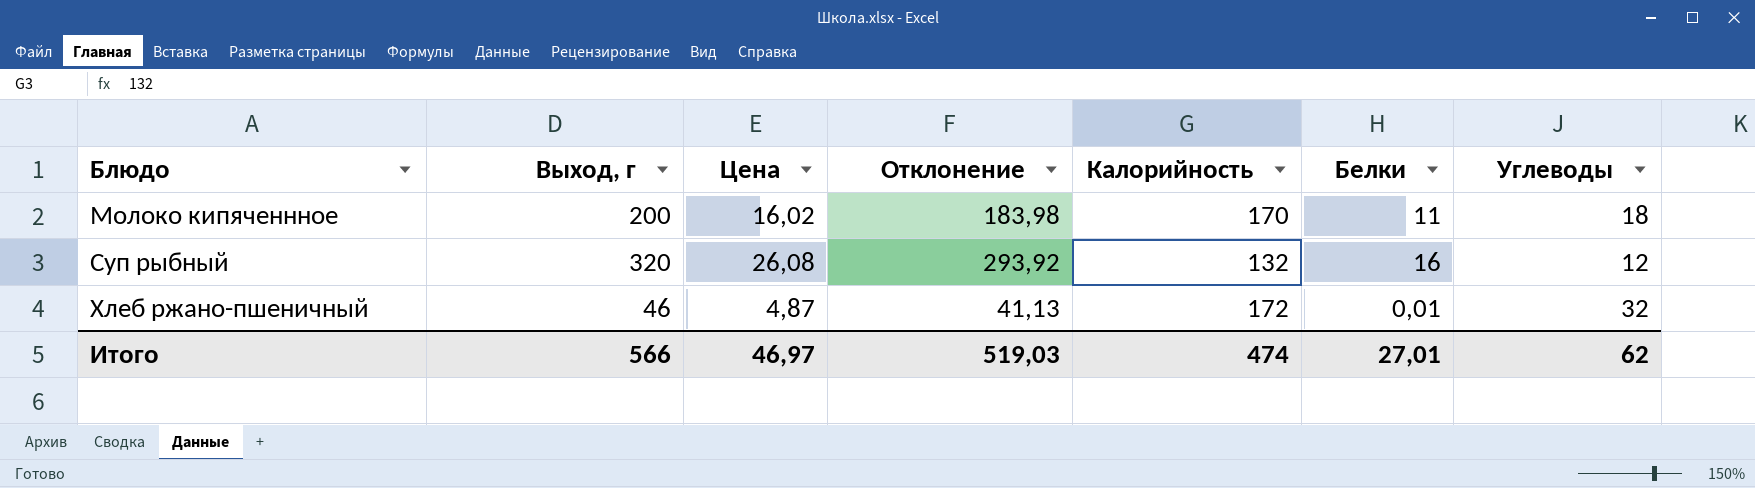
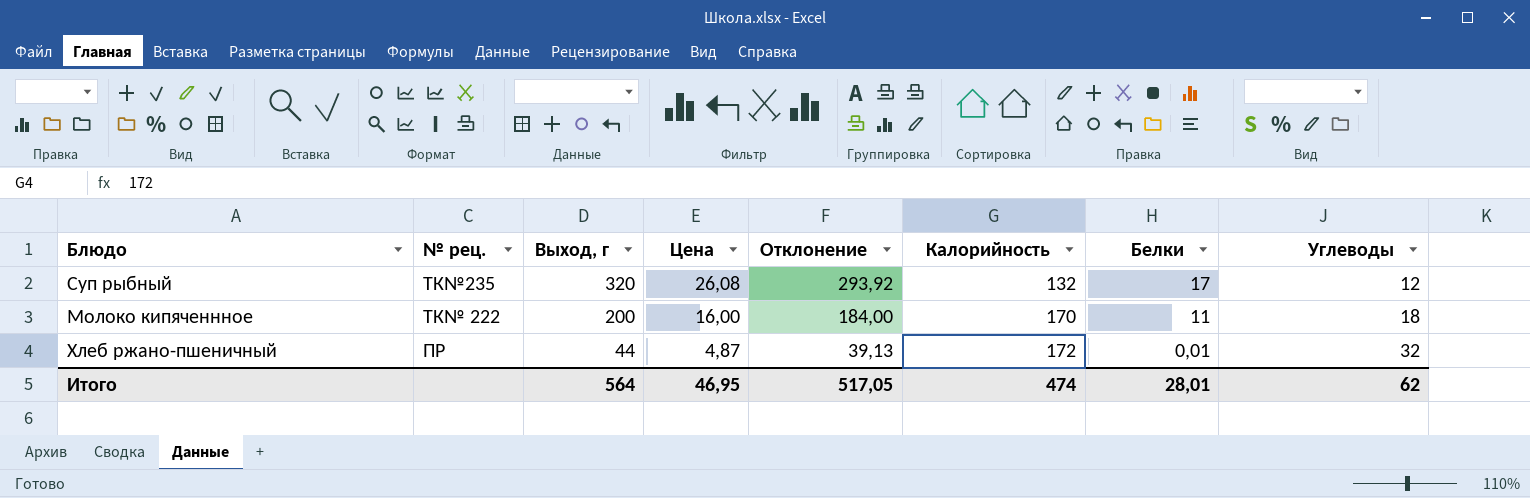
row order: Блюдо ascending -> Выход, г descending
column № рец. | position: none -> 2
Суп рыбный | Белки: 16 -> 17
Молоко кипяченнное | Цена: 16,02 -> 16,00
Молоко кипяченнное | Отклонение: 183,98 -> 184,00
Хлеб ржано-пшеничный | Выход, г: 46 -> 44
Хлеб ржано-пшеничный | Отклонение: 41,13 -> 39,13
Итого | Выход, г: 566 -> 564
Итого | Цена: 46,97 -> 46,95
Итого | Отклонение: 519,03 -> 517,05
Итого | Белки: 27,01 -> 28,01

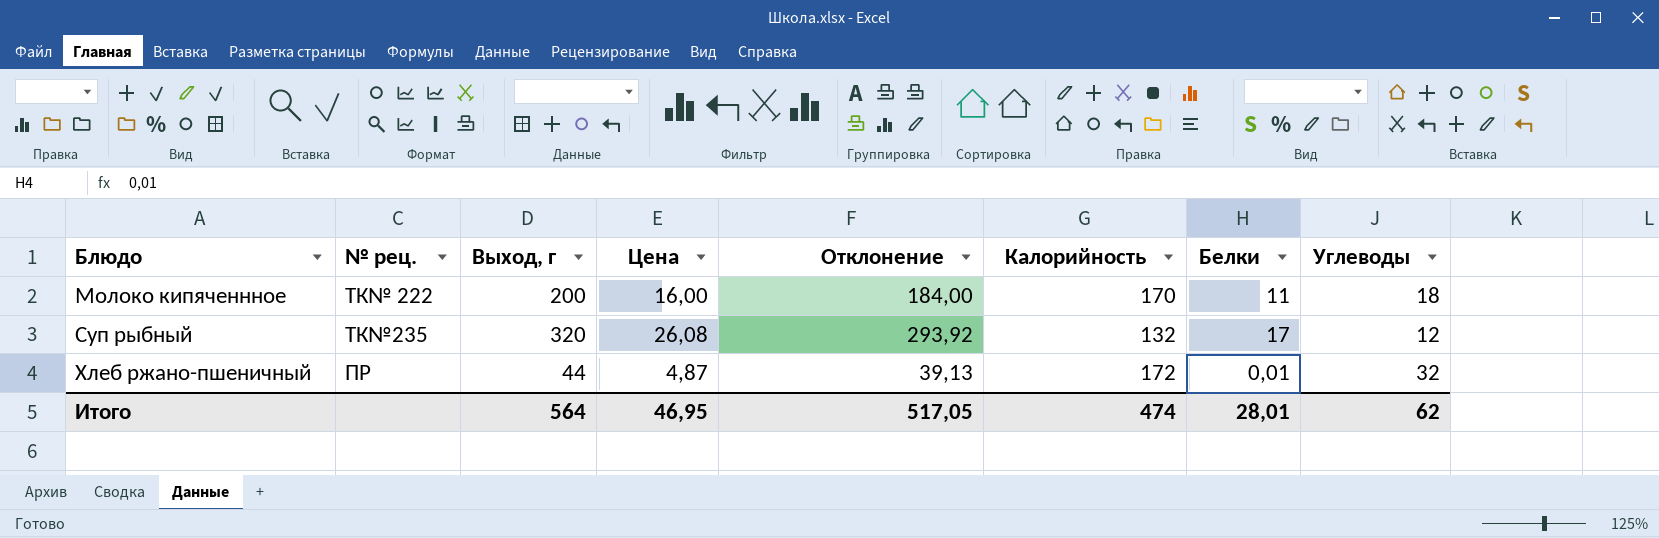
row order: Выход, г descending -> Блюдо ascending

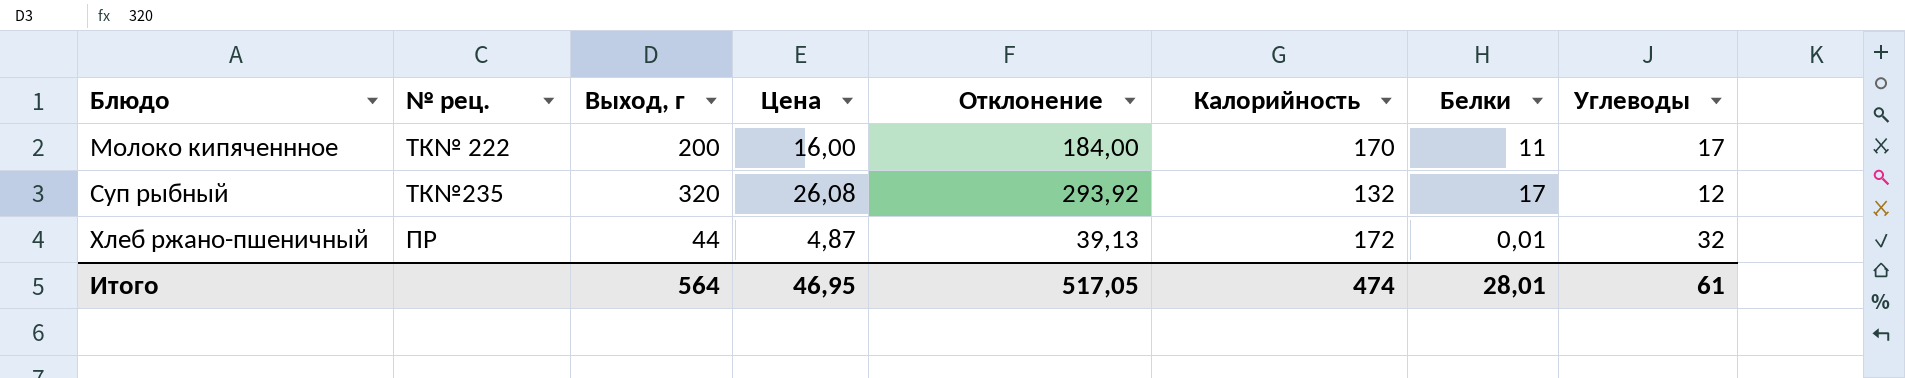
Молоко кипяченнное | Углеводы: 18 -> 17
Итого | Углеводы: 62 -> 61

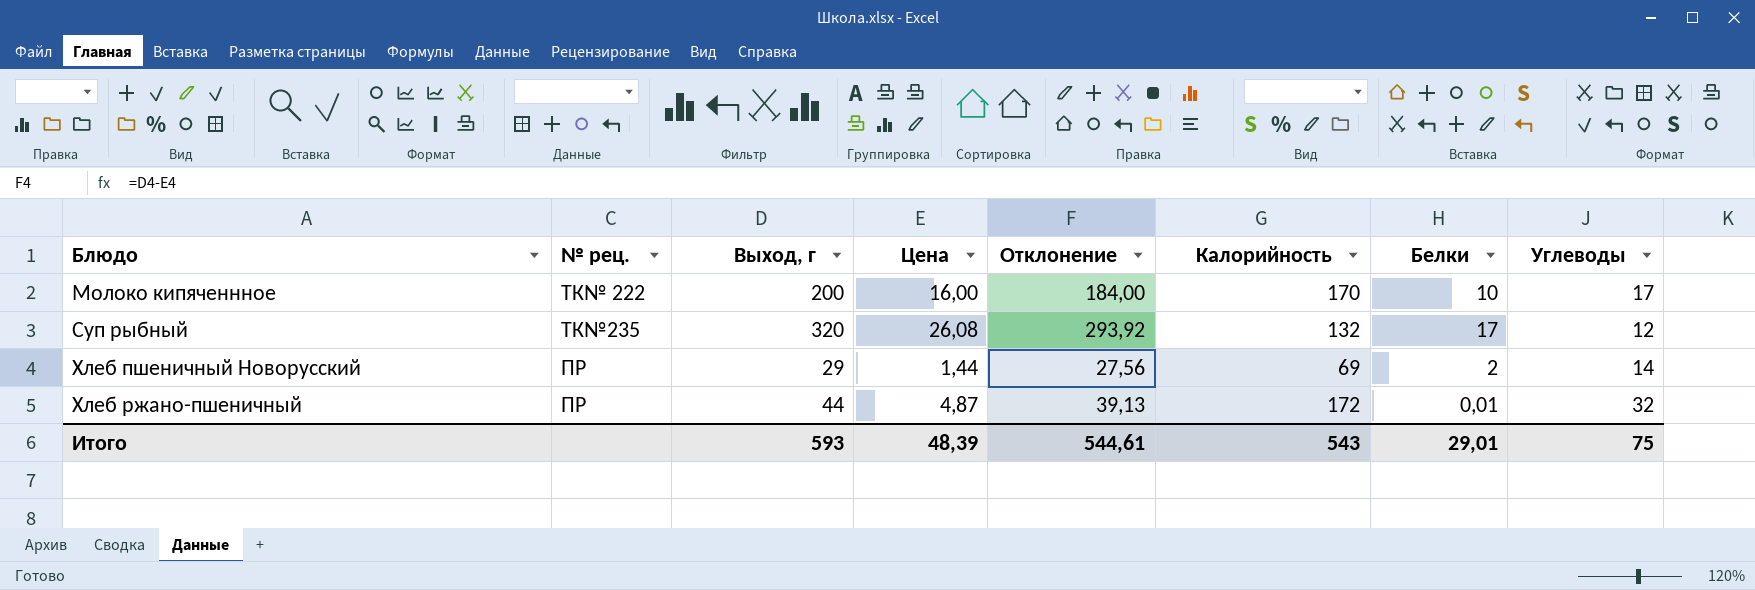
Молоко кипяченнное | Белки: 11 -> 10
row Хлеб пшеничный Новорусский: none -> ПР | 29 | 1,44 | 27,56 | 69 | 2 | 14
Итого | Выход, г: 564 -> 593
Итого | Цена: 46,95 -> 48,39
Итого | Отклонение: 517,05 -> 544,61
Итого | Калорийность: 474 -> 543
Итого | Белки: 28,01 -> 29,01
Итого | Углеводы: 61 -> 75

